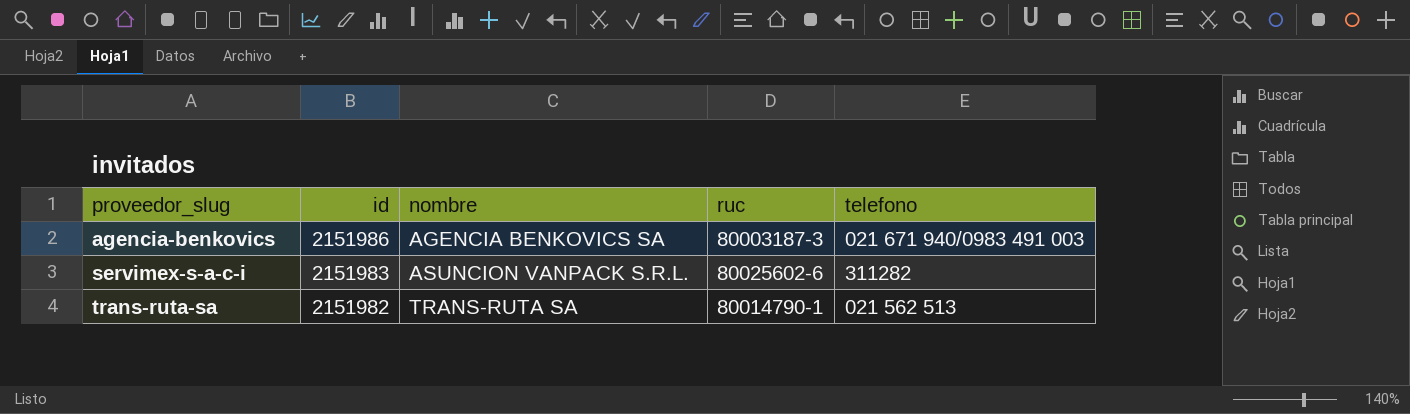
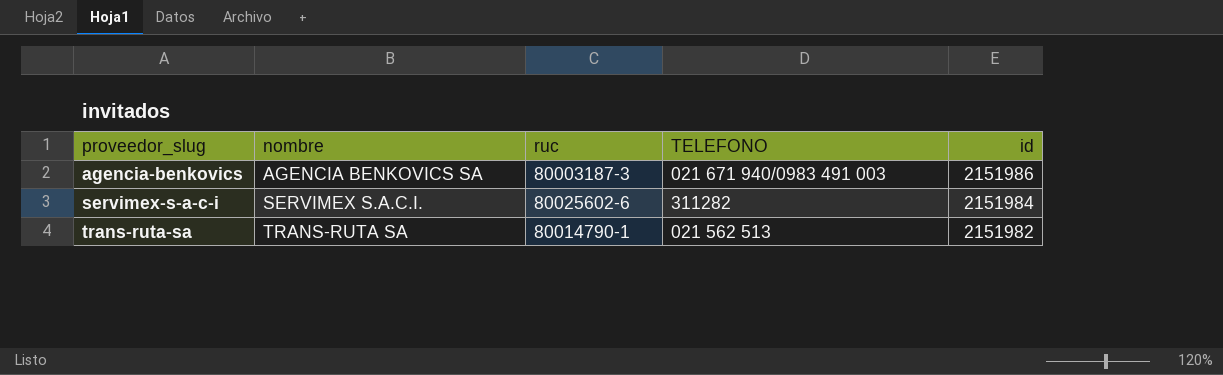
column name: telefono -> TELEFONO
column id | position: 2 -> 5
servimex-s-a-c-i | nombre: ASUNCION VANPACK S.R.L. -> SERVIMEX S.A.C.I.
servimex-s-a-c-i | id: 2151983 -> 2151984

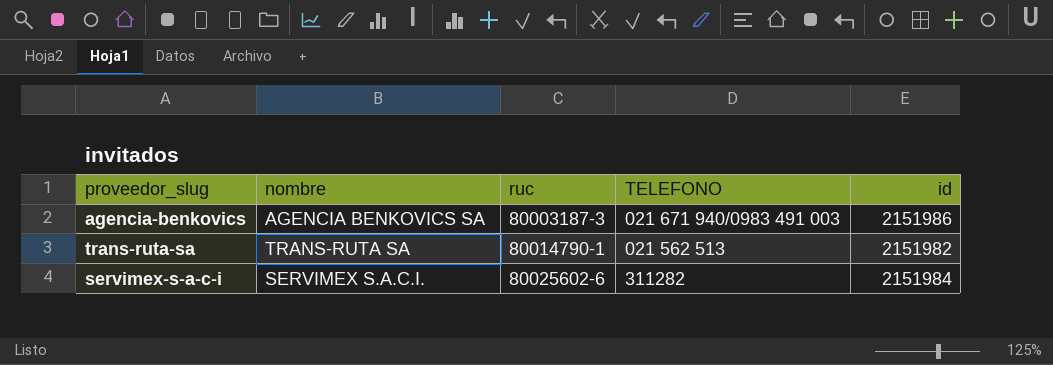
row order: proveedor_slug ascending -> ruc ascending

